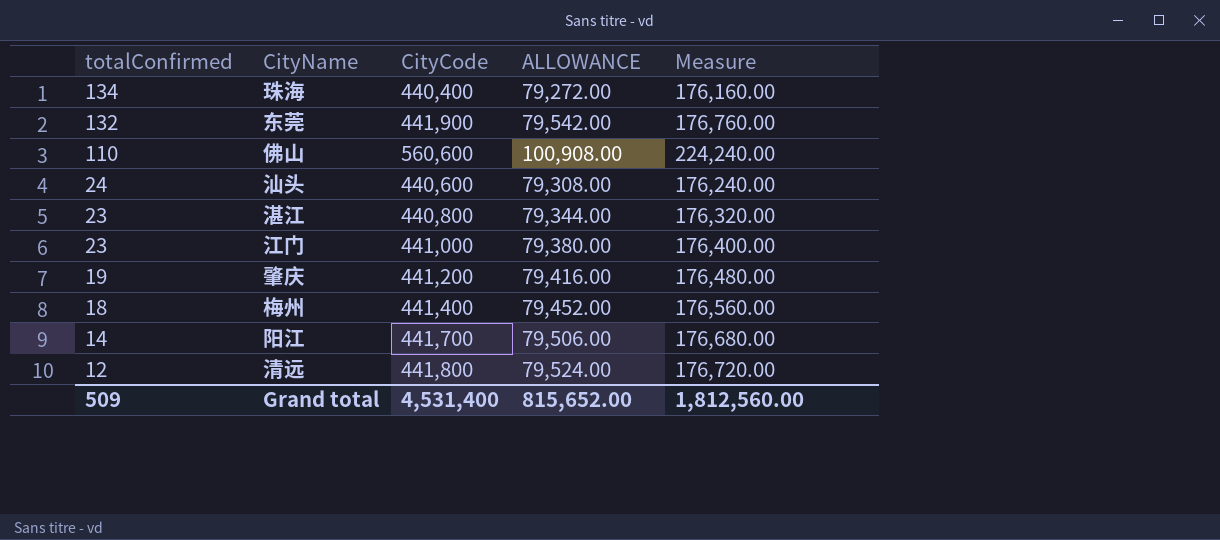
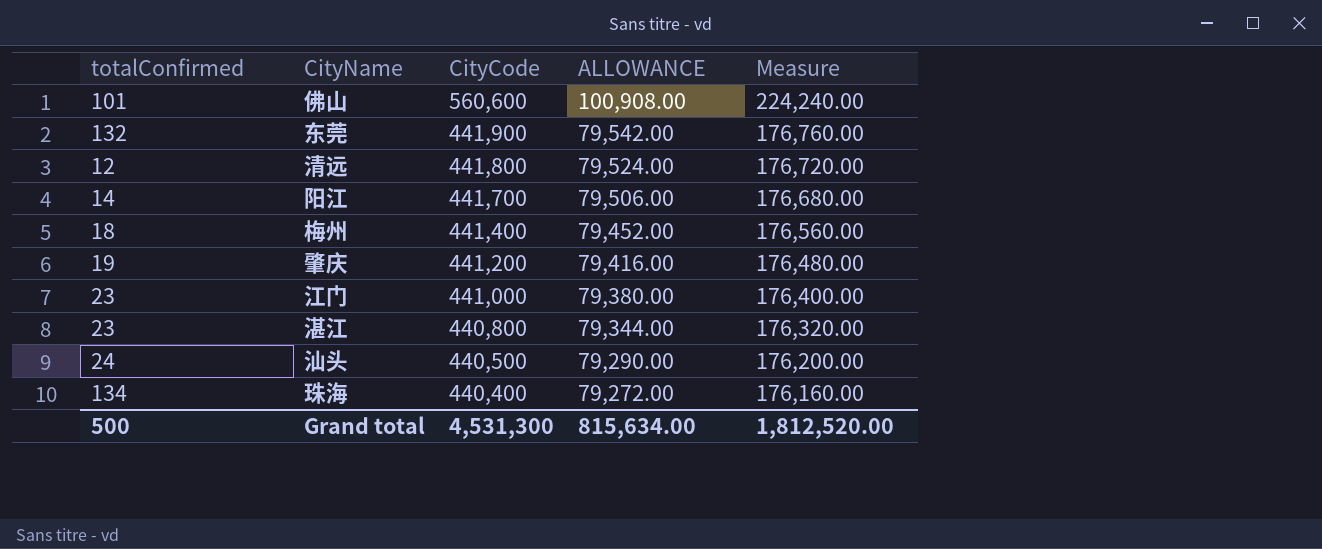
row order: totalConfirmed descending -> CityCode descending
佛山 | totalConfirmed: 110 -> 101
汕头 | CityCode: 440,600 -> 440,500
汕头 | ALLOWANCE: 79,308.00 -> 79,290.00
汕头 | Measure: 176,240.00 -> 176,200.00
Grand total | totalConfirmed: 509 -> 500
Grand total | CityCode: 4,531,400 -> 4,531,300
Grand total | ALLOWANCE: 815,652.00 -> 815,634.00
Grand total | Measure: 1,812,560.00 -> 1,812,520.00

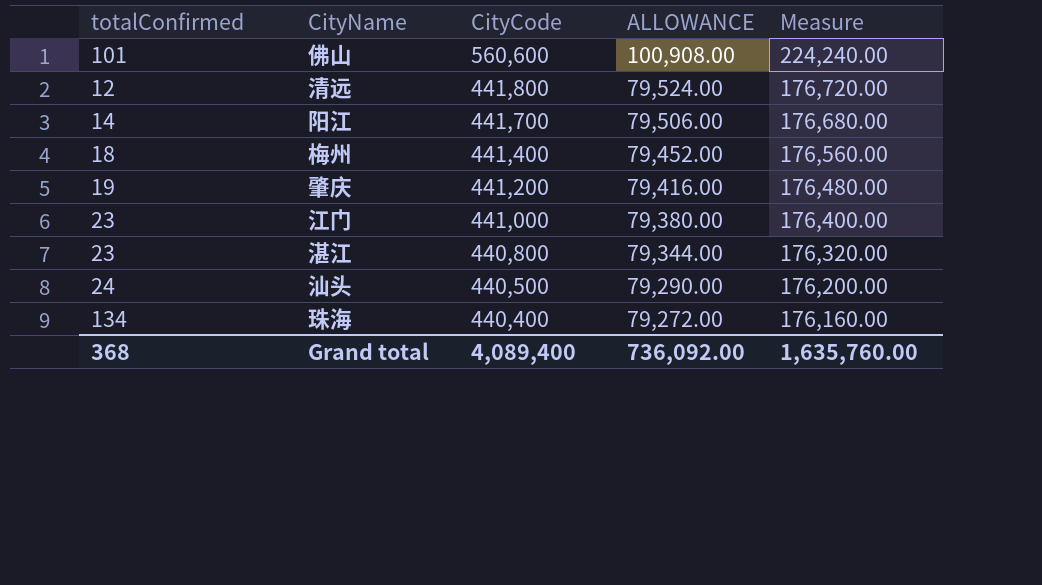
row 东莞: 132 | 441,900 | 79,542.00 | 176,760.00 -> none
Grand total | totalConfirmed: 500 -> 368
Grand total | CityCode: 4,531,300 -> 4,089,400
Grand total | ALLOWANCE: 815,634.00 -> 736,092.00
Grand total | Measure: 1,812,520.00 -> 1,635,760.00

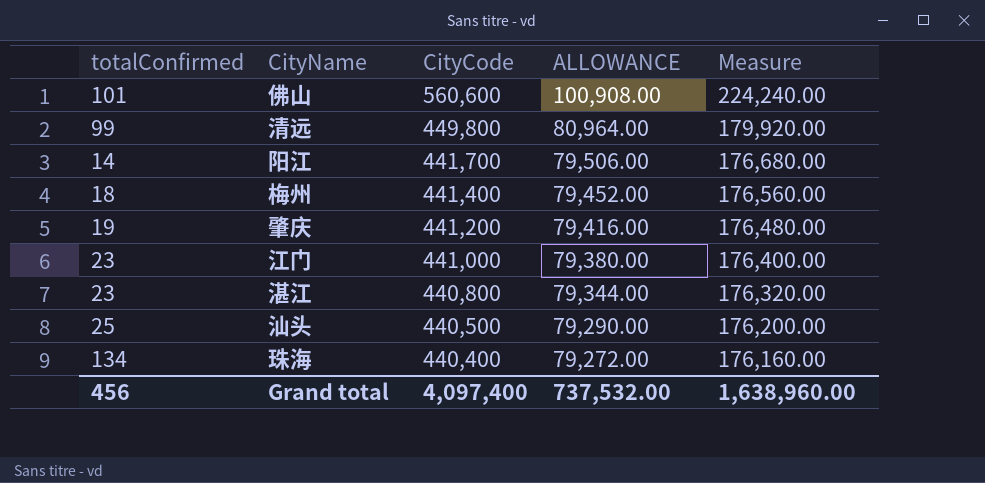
清远 | totalConfirmed: 12 -> 99
清远 | CityCode: 441,800 -> 449,800
清远 | ALLOWANCE: 79,524.00 -> 80,964.00
清远 | Measure: 176,720.00 -> 179,920.00
汕头 | totalConfirmed: 24 -> 25
Grand total | totalConfirmed: 368 -> 456
Grand total | CityCode: 4,089,400 -> 4,097,400
Grand total | ALLOWANCE: 736,092.00 -> 737,532.00
Grand total | Measure: 1,635,760.00 -> 1,638,960.00

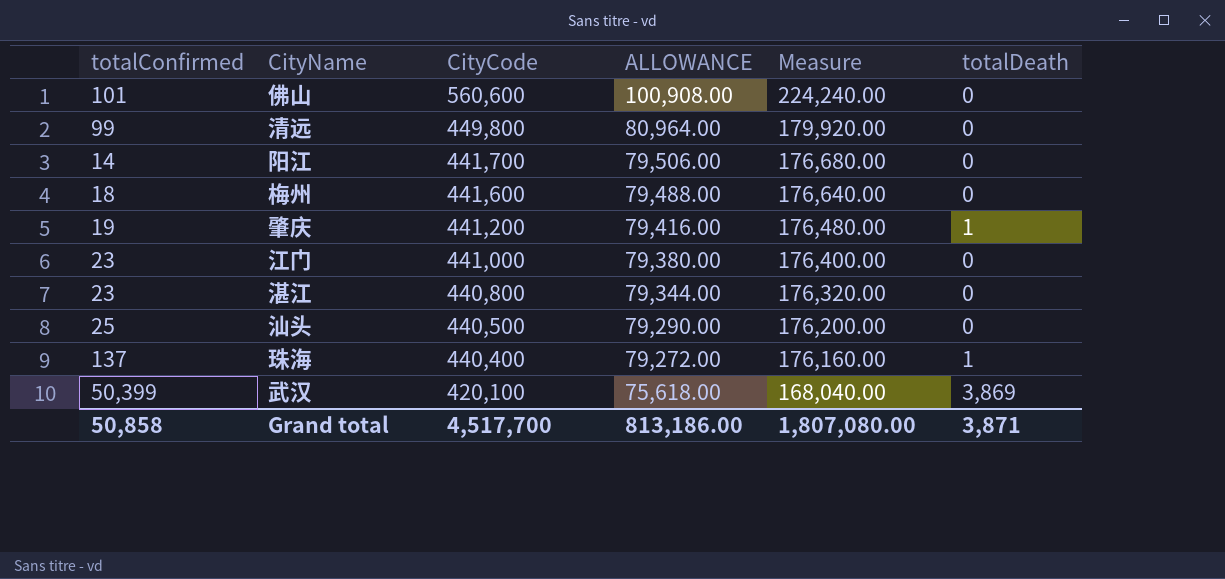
column totalDeath | position: none -> 6
梅州 | CityCode: 441,400 -> 441,600
梅州 | ALLOWANCE: 79,452.00 -> 79,488.00
梅州 | Measure: 176,560.00 -> 176,640.00
珠海 | totalConfirmed: 134 -> 137
row 武汉: none -> 50,399 | 420,100 | 75,618.00 | 168,040.00 | 3,869
Grand total | totalConfirmed: 456 -> 50,858
Grand total | CityCode: 4,097,400 -> 4,517,700
Grand total | ALLOWANCE: 737,532.00 -> 813,186.00
Grand total | Measure: 1,638,960.00 -> 1,807,080.00

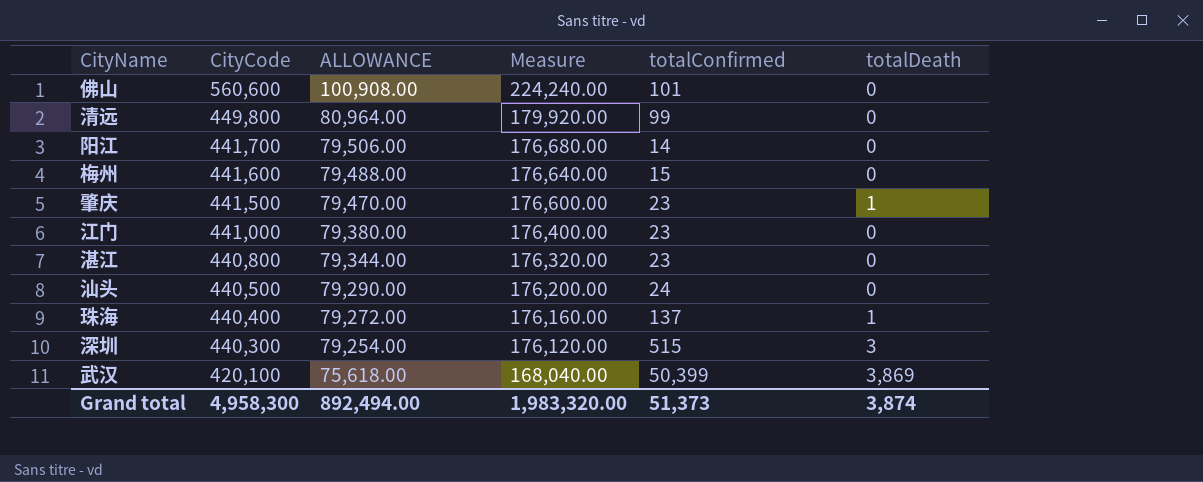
column totalConfirmed | position: 1 -> 5
梅州 | totalConfirmed: 18 -> 15
肇庆 | CityCode: 441,200 -> 441,500
肇庆 | ALLOWANCE: 79,416.00 -> 79,470.00
肇庆 | Measure: 176,480.00 -> 176,600.00
肇庆 | totalConfirmed: 19 -> 23
汕头 | totalConfirmed: 25 -> 24
row 深圳: none -> 440,300 | 79,254.00 | 176,120.00 | 515 | 3
Grand total | CityCode: 4,517,700 -> 4,958,300
Grand total | ALLOWANCE: 813,186.00 -> 892,494.00
Grand total | Measure: 1,807,080.00 -> 1,983,320.00
Grand total | totalConfirmed: 50,858 -> 51,373
Grand total | totalDeath: 3,871 -> 3,874

